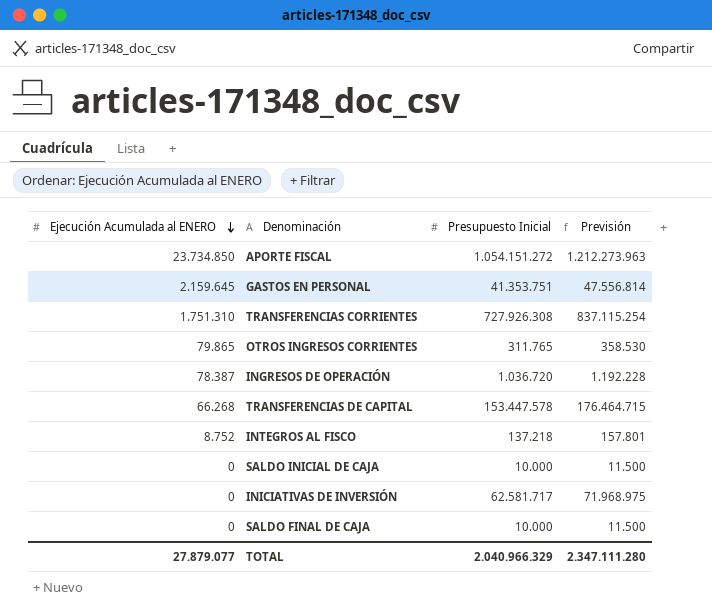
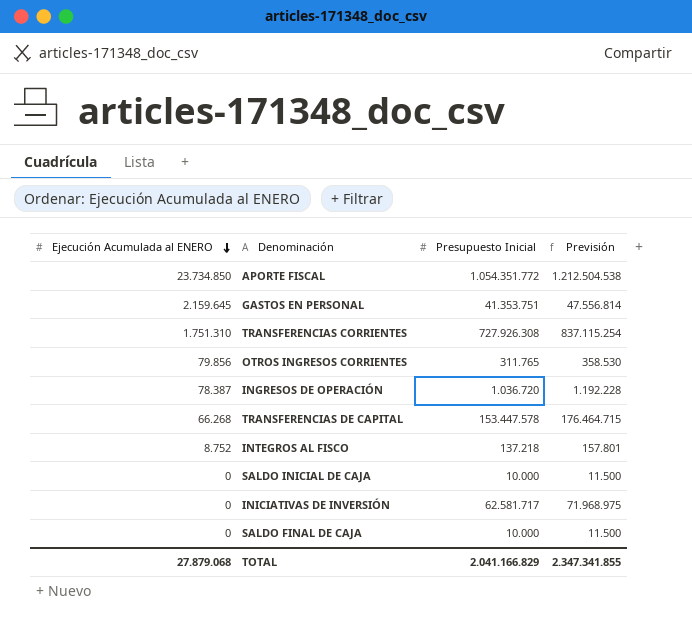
APORTE FISCAL | Presupuesto Inicial: 1.054.151.272 -> 1.054.351.772
APORTE FISCAL | Previsión: 1.212.273.963 -> 1.212.504.538
OTROS INGRESOS CORRIENTES | Ejecución Acumulada al ENERO: 79.865 -> 79.856
TOTAL | Ejecución Acumulada al ENERO: 27.879.077 -> 27.879.068
TOTAL | Presupuesto Inicial: 2.040.966.329 -> 2.041.166.829
TOTAL | Previsión: 2.347.111.280 -> 2.347.341.855

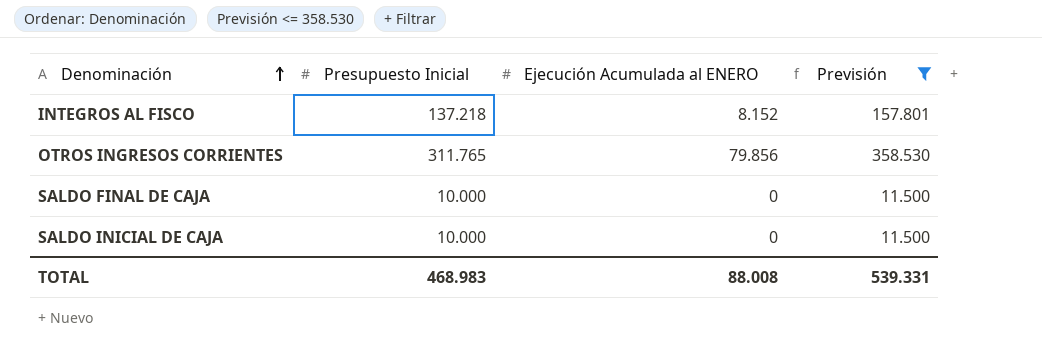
filter: none -> Previsión <= 358.530
row order: Ejecución Acumulada al ENERO descending -> Denominación ascending
column Ejecución Acumulada al ENERO | position: 1 -> 3
INTEGROS AL FISCO | Ejecución Acumulada al ENERO: 8.752 -> 8.152
TOTAL | Presupuesto Inicial: 2.041.166.829 -> 468.983
TOTAL | Ejecución Acumulada al ENERO: 27.879.068 -> 88.008
TOTAL | Previsión: 2.347.341.855 -> 539.331

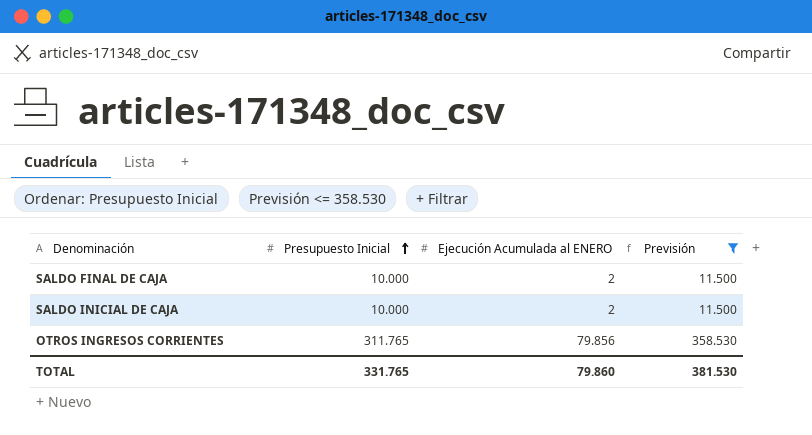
row order: Denominación ascending -> Presupuesto Inicial ascending
row INTEGROS AL FISCO: 137.218 | 8.152 | 157.801 -> none
SALDO FINAL DE CAJA | Ejecución Acumulada al ENERO: 0 -> 2
SALDO INICIAL DE CAJA | Ejecución Acumulada al ENERO: 0 -> 2
TOTAL | Presupuesto Inicial: 468.983 -> 331.765
TOTAL | Ejecución Acumulada al ENERO: 88.008 -> 79.860
TOTAL | Previsión: 539.331 -> 381.530

